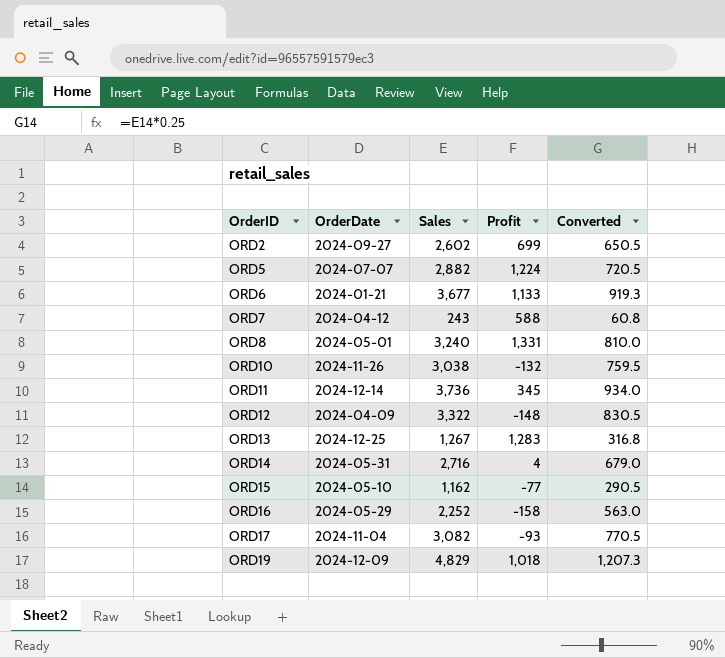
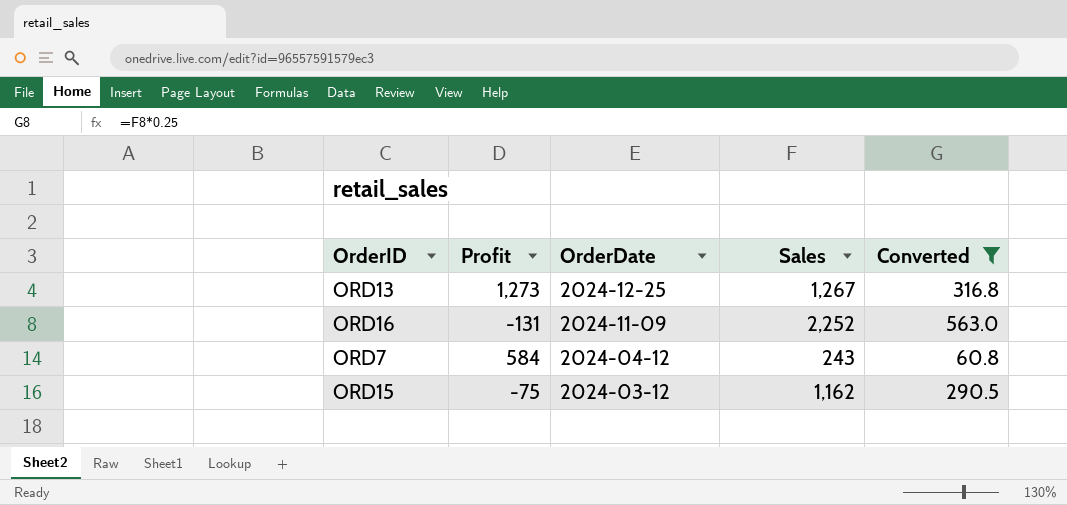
filter: none -> Converted <= 563.0
row order: OrderID ascending -> OrderDate descending
column Profit | position: 4 -> 2
ORD13 | Profit: 1,283 -> 1,273
ORD16 | Profit: -158 -> -131
ORD16 | OrderDate: 2024-05-29 -> 2024-11-09
ORD7 | Profit: 588 -> 584
ORD15 | Profit: -77 -> -75
ORD15 | OrderDate: 2024-05-10 -> 2024-03-12

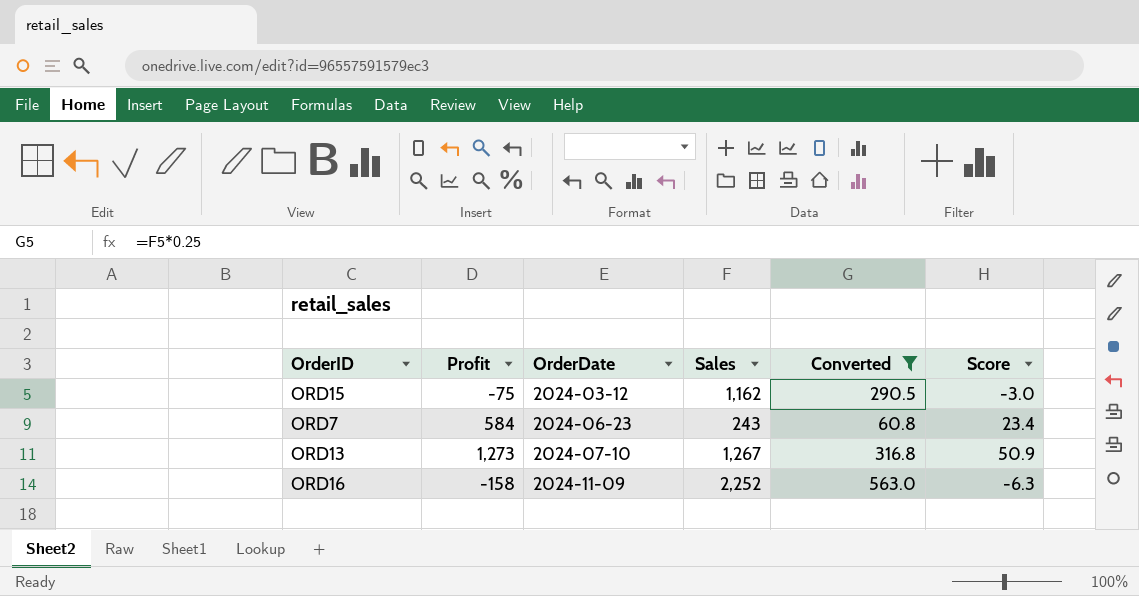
row order: OrderDate descending -> OrderDate ascending
column Score | formula: none -> [Profit] * 0.04
ORD7 | OrderDate: 2024-04-12 -> 2024-06-23
ORD13 | OrderDate: 2024-12-25 -> 2024-07-10
ORD16 | Profit: -131 -> -158

